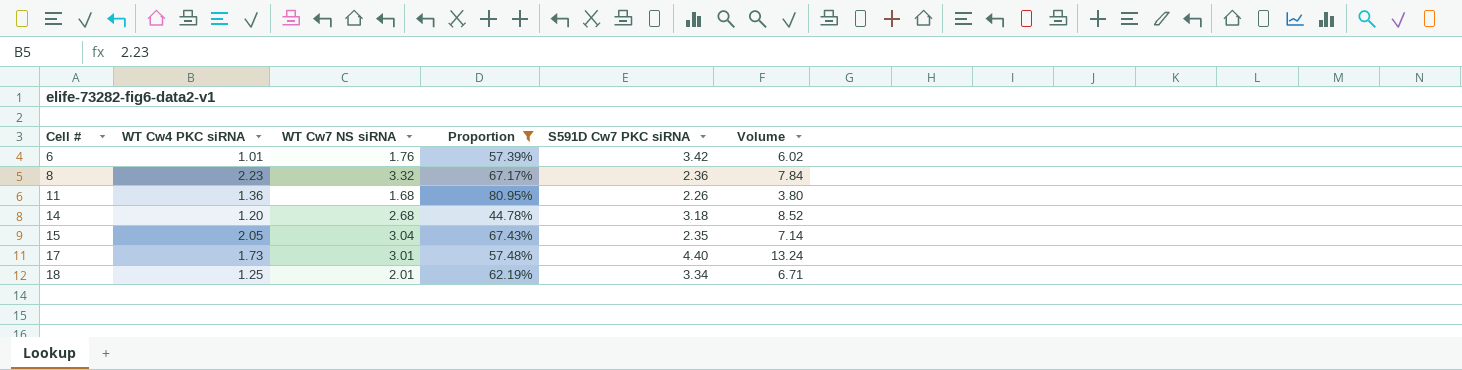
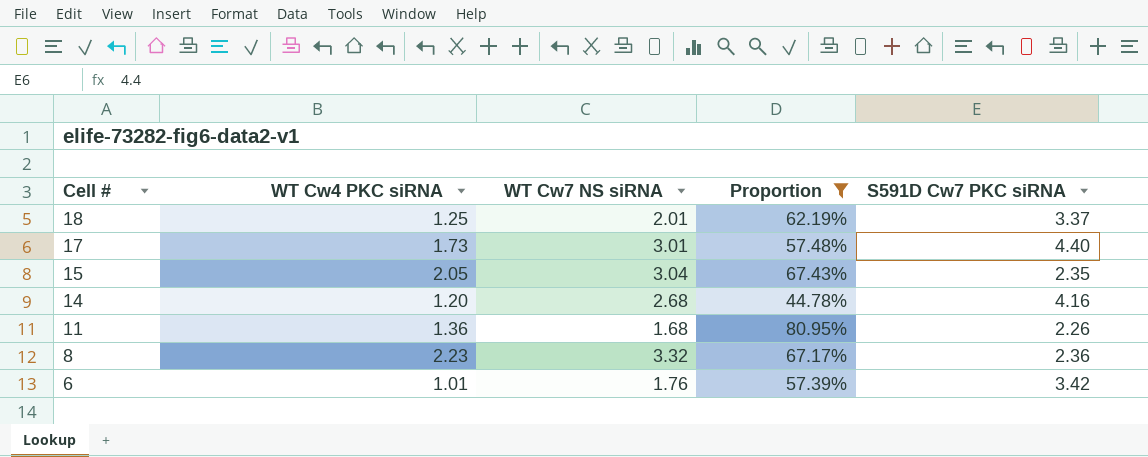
row order: Cell # ascending -> Cell # descending
column Volume | formula: [WT Cw7 NS siRNA] * [S591D Cw7 PKC siRNA] -> none
18 | S591D Cw7 PKC siRNA: 3.34 -> 3.37
14 | S591D Cw7 PKC siRNA: 3.18 -> 4.16

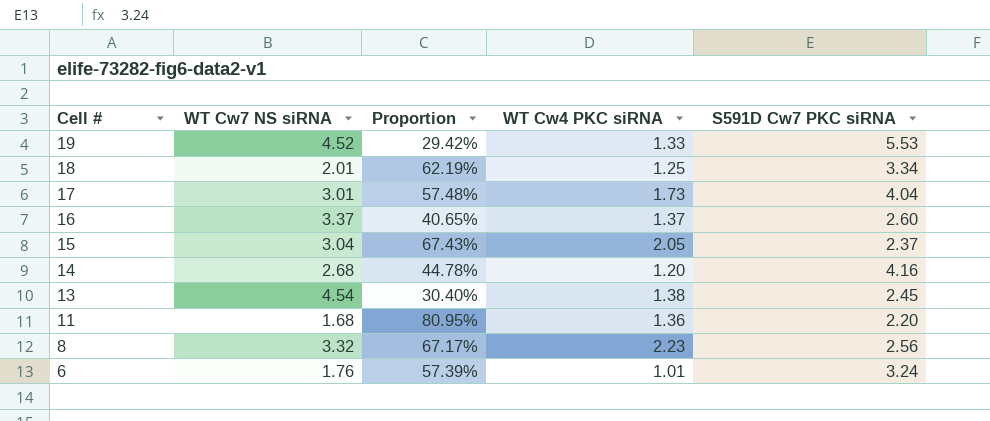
filter: Proportion >= 44.78% -> none
column WT Cw4 PKC siRNA | position: 2 -> 4
18 | S591D Cw7 PKC siRNA: 3.37 -> 3.34
17 | S591D Cw7 PKC siRNA: 4.40 -> 4.04
15 | S591D Cw7 PKC siRNA: 2.35 -> 2.37
11 | S591D Cw7 PKC siRNA: 2.26 -> 2.20
8 | S591D Cw7 PKC siRNA: 2.36 -> 2.56
6 | S591D Cw7 PKC siRNA: 3.42 -> 3.24

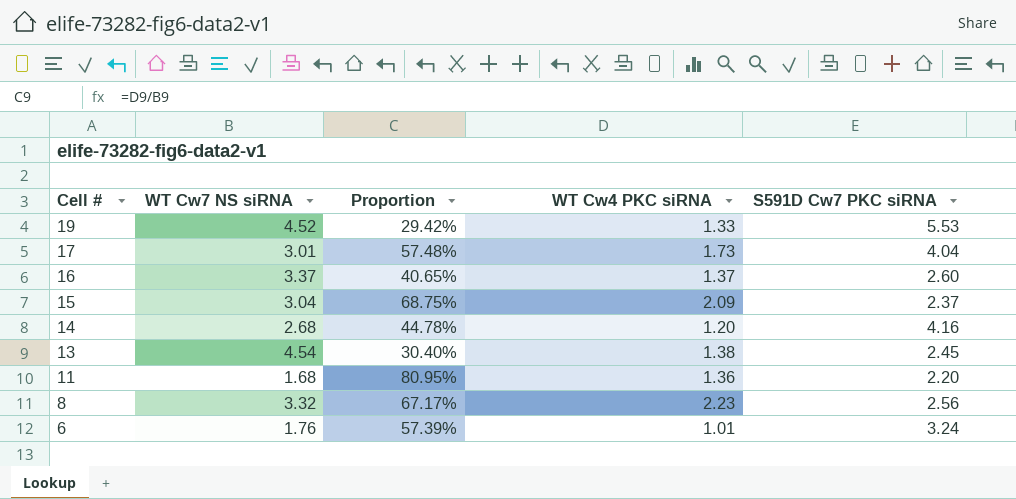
row 18: 2.01 | 62.19% | 1.25 | 3.34 -> none
15 | Proportion: 67.43% -> 68.75%
15 | WT Cw4 PKC siRNA: 2.05 -> 2.09

